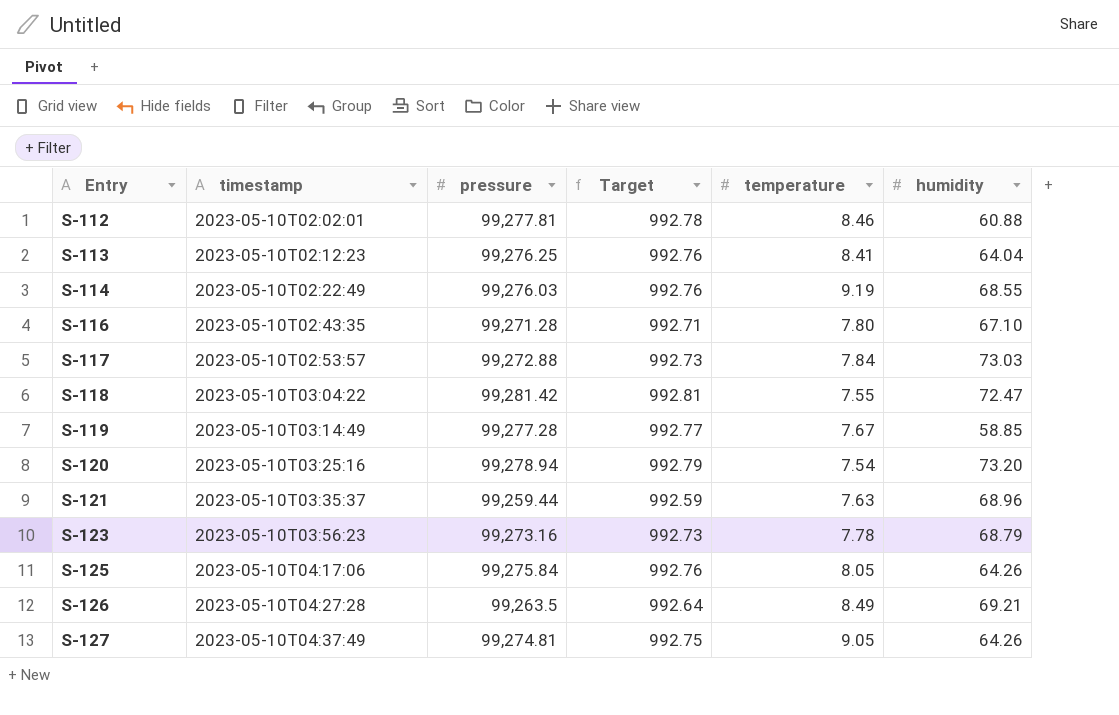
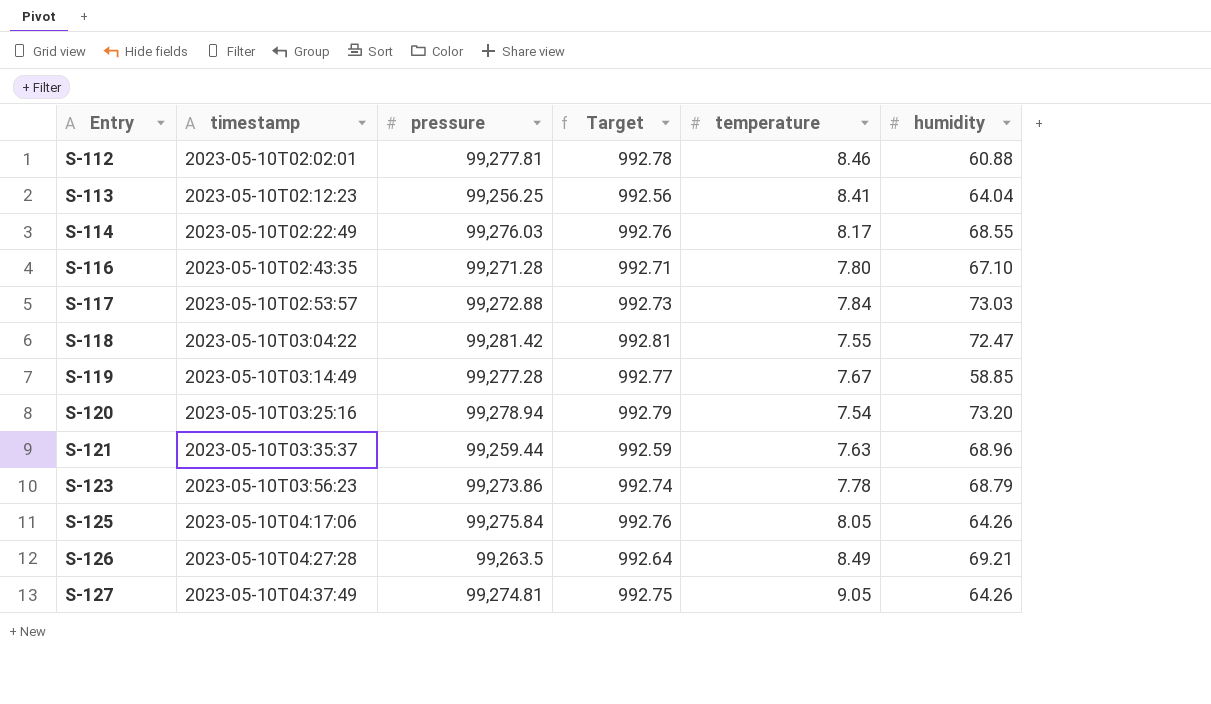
S-113 | pressure: 99,276.25 -> 99,256.25
S-113 | Target: 992.76 -> 992.56
S-114 | temperature: 9.19 -> 8.17
S-123 | pressure: 99,273.16 -> 99,273.86
S-123 | Target: 992.73 -> 992.74

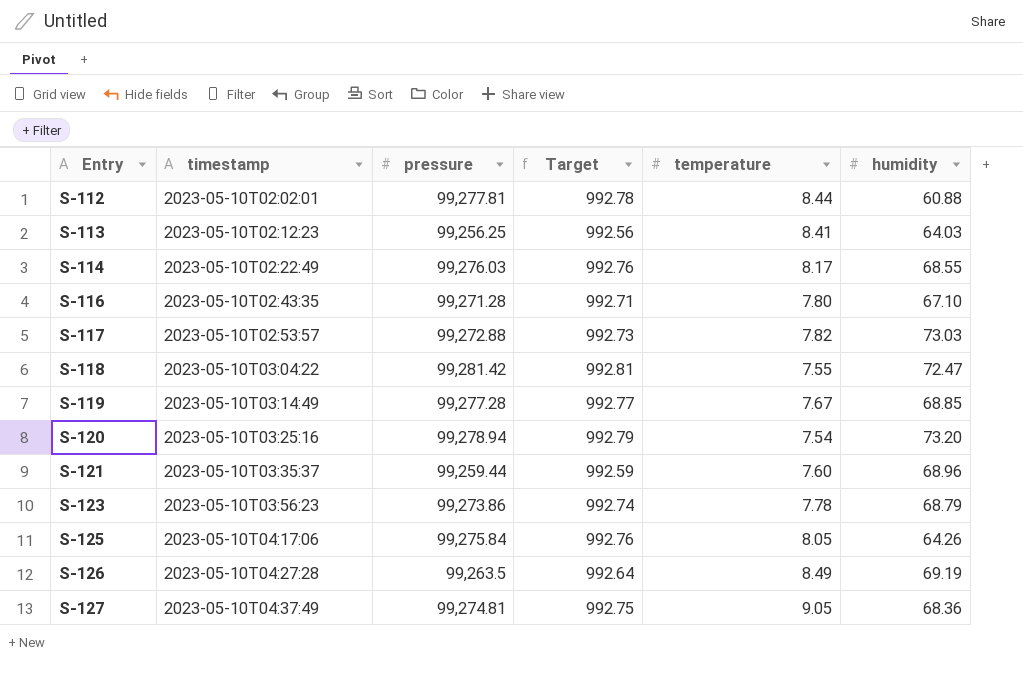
S-112 | temperature: 8.46 -> 8.44
S-113 | humidity: 64.04 -> 64.03
S-117 | temperature: 7.84 -> 7.82
S-119 | humidity: 58.85 -> 68.85
S-121 | temperature: 7.63 -> 7.60
S-126 | humidity: 69.21 -> 69.19
S-127 | humidity: 64.26 -> 68.36

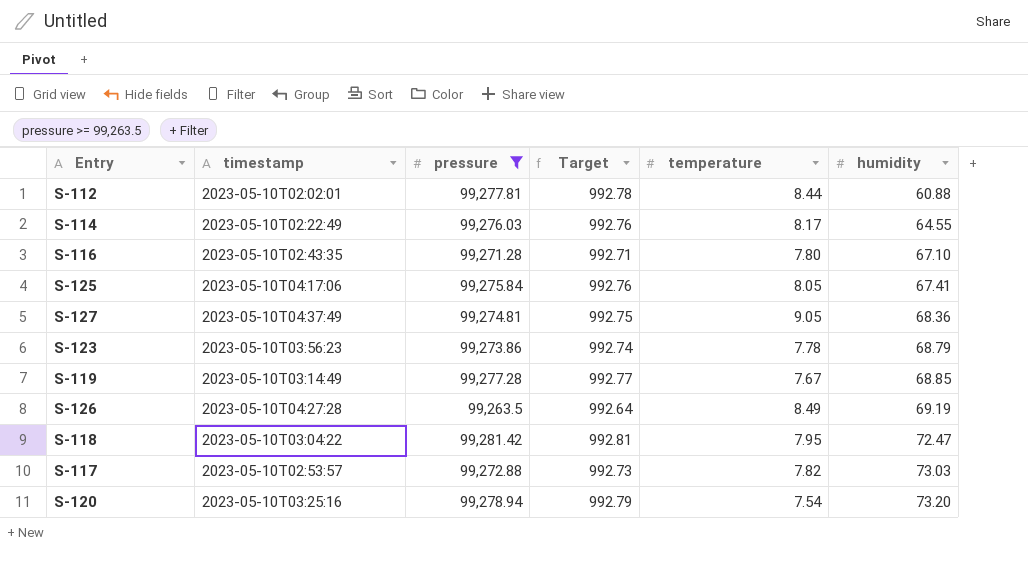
filter: none -> pressure >= 99,263.5
row order: Entry ascending -> humidity ascending
S-114 | humidity: 68.55 -> 64.55
S-125 | humidity: 64.26 -> 67.41
S-118 | temperature: 7.55 -> 7.95

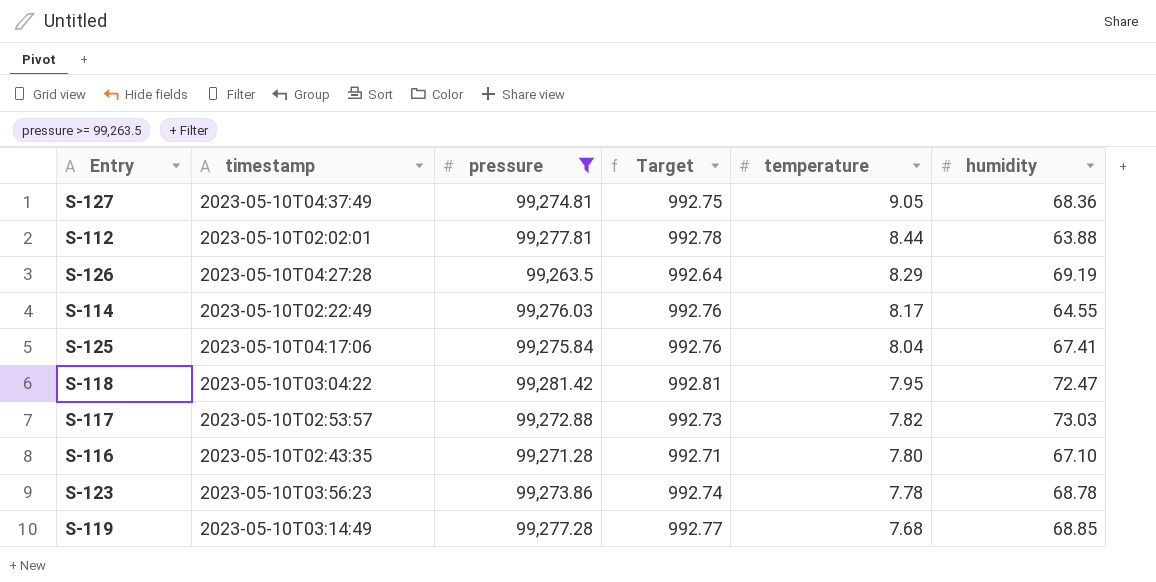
row order: humidity ascending -> temperature descending
row S-120: 2023-05-10T03:25:16 | 99,278.94 | 992.79 | 7.54 | 73.20 -> none
S-112 | humidity: 60.88 -> 63.88
S-126 | temperature: 8.49 -> 8.29
S-125 | temperature: 8.05 -> 8.04
S-123 | humidity: 68.79 -> 68.78
S-119 | temperature: 7.67 -> 7.68

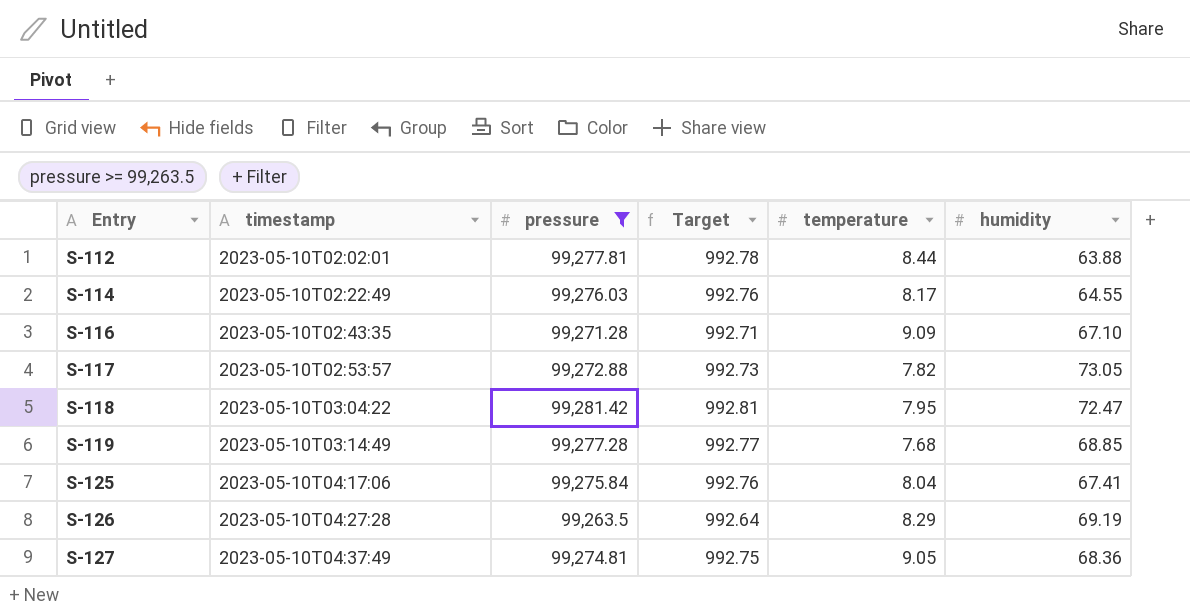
row order: temperature descending -> Entry ascending
row S-123: 2023-05-10T03:56:23 | 99,273.86 | 992.74 | 7.78 | 68.78 -> none
S-116 | temperature: 7.80 -> 9.09
S-117 | humidity: 73.03 -> 73.05

